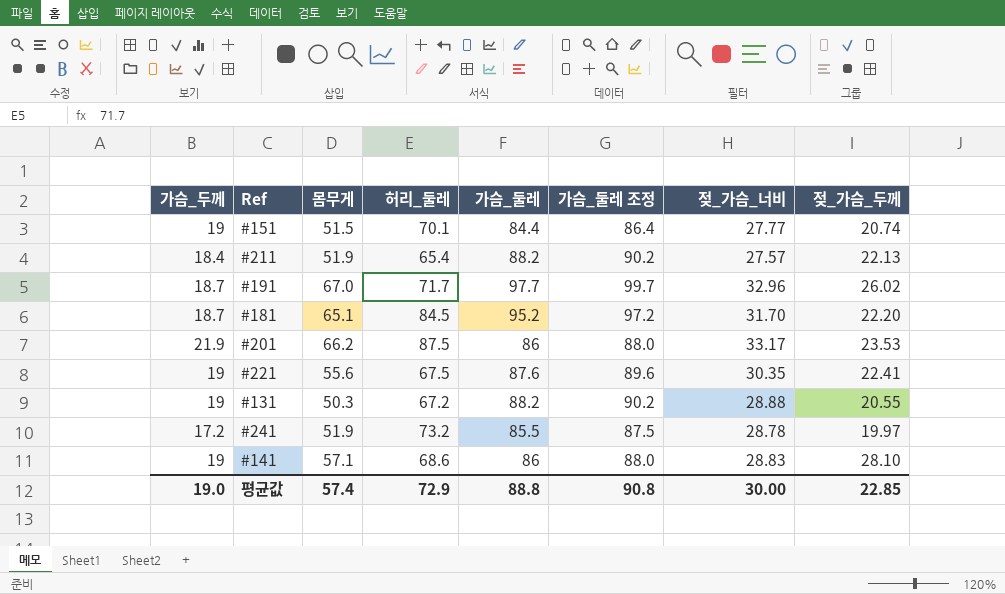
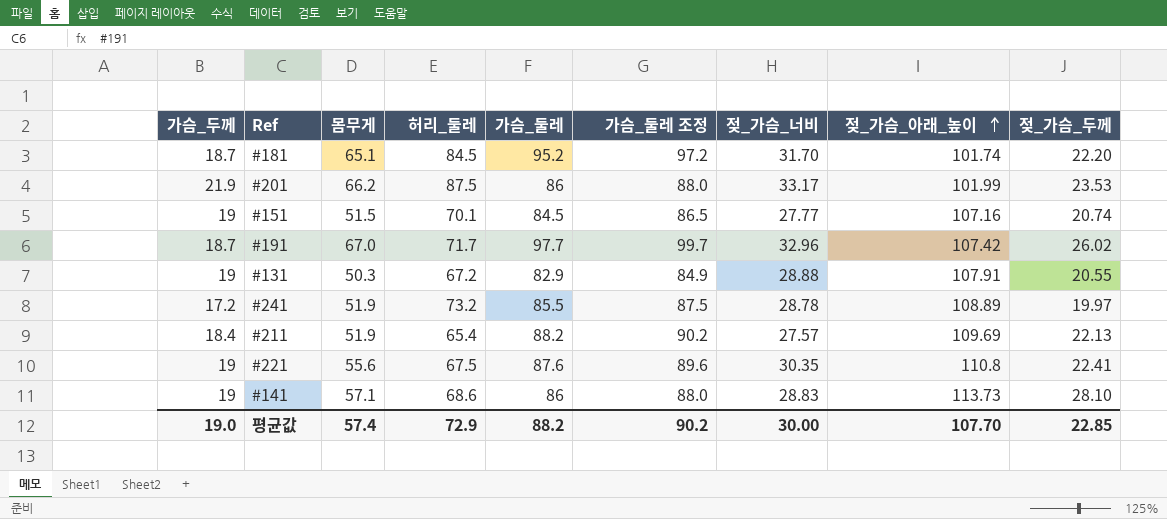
row order: none -> 젖_가슴_아래_높이 ascending
column 젖_가슴_아래_높이 | position: none -> 8
#151 | 가슴_둘레: 84.4 -> 84.5
#151 | 가슴_둘레 조정: 86.4 -> 86.5
#131 | 가슴_둘레: 88.2 -> 82.9
#131 | 가슴_둘레 조정: 90.2 -> 84.9
평균값 | 가슴_둘레: 88.8 -> 88.2
평균값 | 가슴_둘레 조정: 90.8 -> 90.2

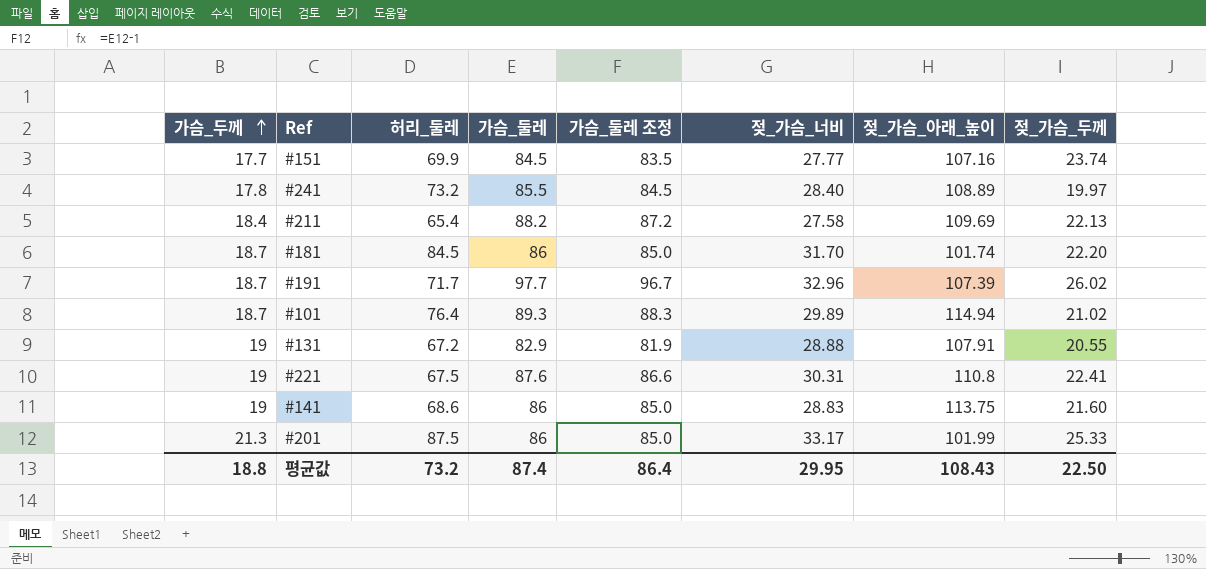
row order: 젖_가슴_아래_높이 ascending -> 가슴_두께 ascending
column 몸무게 | position: 3 -> none
column 가슴_둘레 조정 | formula: [가슴_둘레] + 2 -> [가슴_둘레] - 1
#151 | 가슴_두께: 19 -> 17.7
#151 | 허리_둘레: 70.1 -> 69.9
#151 | 젖_가슴_두께: 20.74 -> 23.74
#241 | 가슴_두께: 17.2 -> 17.8
#241 | 젖_가슴_너비: 28.78 -> 28.40
#211 | 젖_가슴_너비: 27.57 -> 27.58
#181 | 가슴_둘레: 95.2 -> 86
#191 | 젖_가슴_아래_높이: 107.42 -> 107.39
row #101: none -> 18.7 | 76.4 | 89.3 | 88.3 | 29.89 | 114.94 | 21.02
#221 | 젖_가슴_너비: 30.35 -> 30.31
#141 | 젖_가슴_아래_높이: 113.73 -> 113.75
#141 | 젖_가슴_두께: 28.10 -> 21.60
#201 | 가슴_두께: 21.9 -> 21.3
#201 | 젖_가슴_두께: 23.53 -> 25.33
평균값 | 가슴_두께: 19.0 -> 18.8
평균값 | 허리_둘레: 72.9 -> 73.2
평균값 | 가슴_둘레: 88.2 -> 87.4
평균값 | 가슴_둘레 조정: 90.2 -> 86.4
평균값 | 젖_가슴_너비: 30.00 -> 29.95
평균값 | 젖_가슴_아래_높이: 107.70 -> 108.43
평균값 | 젖_가슴_두께: 22.85 -> 22.50

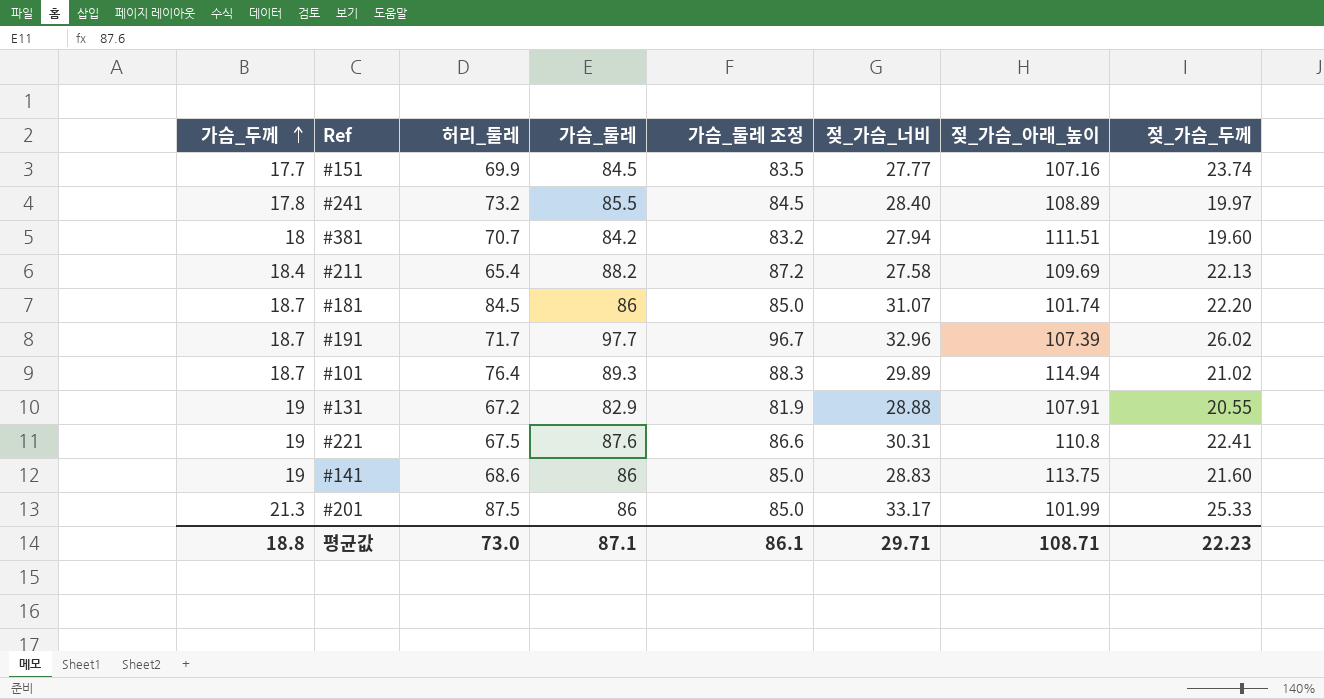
row #381: none -> 18 | 70.7 | 84.2 | 83.2 | 27.94 | 111.51 | 19.60
#181 | 젖_가슴_너비: 31.70 -> 31.07
평균값 | 허리_둘레: 73.2 -> 73.0
평균값 | 가슴_둘레: 87.4 -> 87.1
평균값 | 가슴_둘레 조정: 86.4 -> 86.1
평균값 | 젖_가슴_너비: 29.95 -> 29.71
평균값 | 젖_가슴_아래_높이: 108.43 -> 108.71
평균값 | 젖_가슴_두께: 22.50 -> 22.23

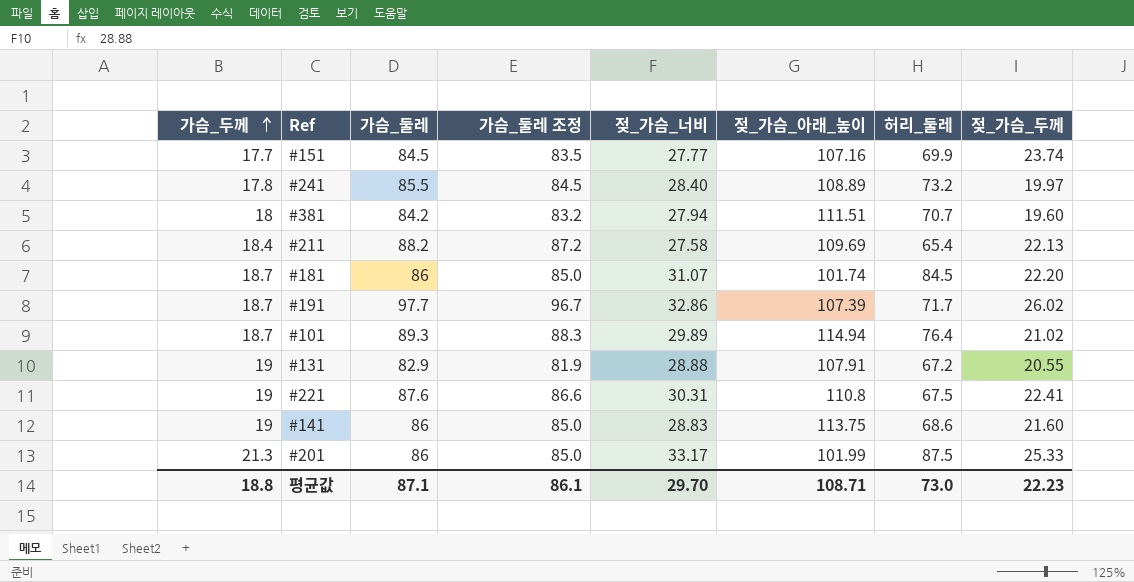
column 허리_둘레 | position: 3 -> 7
#191 | 젖_가슴_너비: 32.96 -> 32.86
평균값 | 젖_가슴_너비: 29.71 -> 29.70

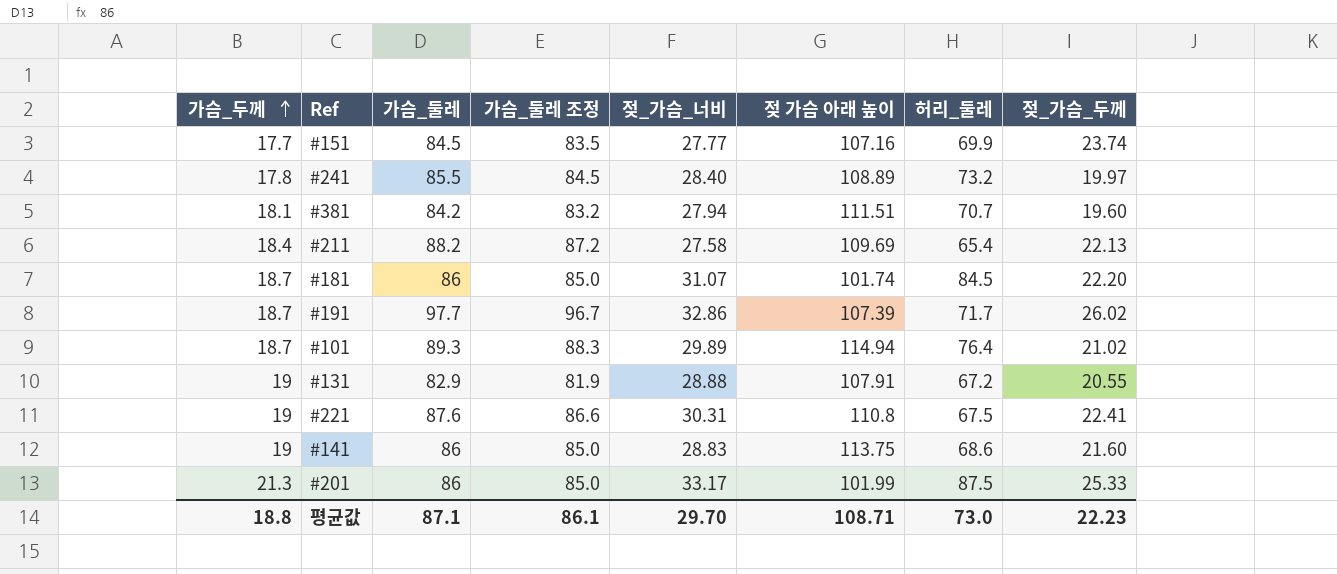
column name: 젖_가슴_아래_높이 -> 젖 가슴 아래 높이
#381 | 가슴_두께: 18 -> 18.1

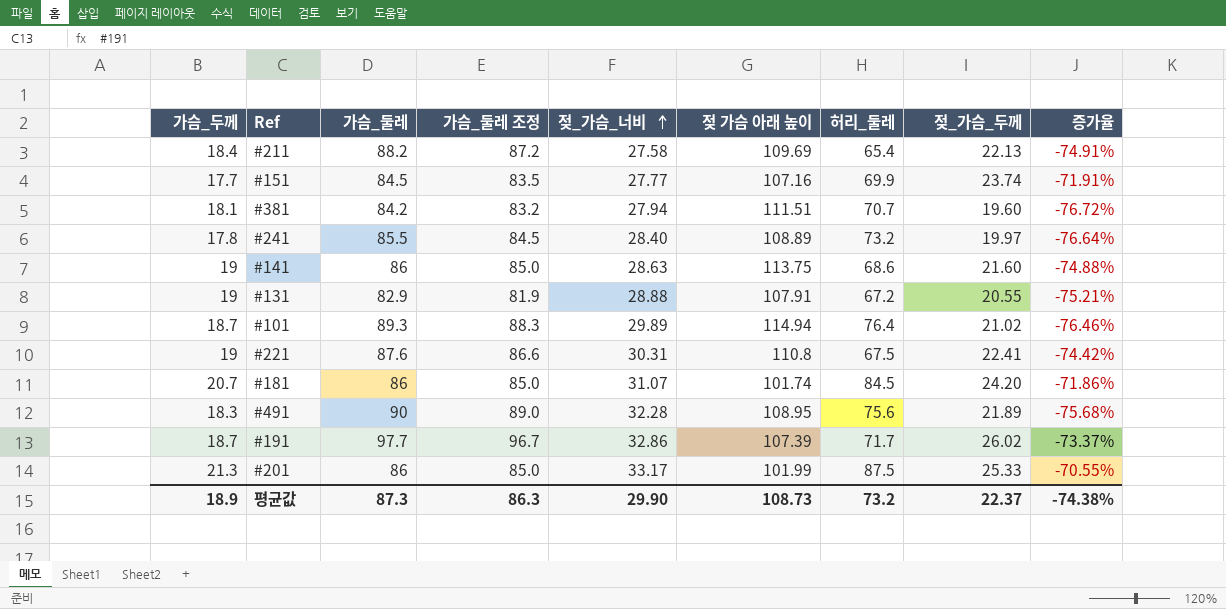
row order: 가슴_두께 ascending -> 젖_가슴_너비 ascending
column 증가율 | formula: none -> ([젖_가슴_두께] - [가슴_둘레]) / [가슴_둘레]
#141 | 젖_가슴_너비: 28.83 -> 28.63
#181 | 가슴_두께: 18.7 -> 20.7
#181 | 젖_가슴_두께: 22.20 -> 24.20
row #491: none -> 18.3 | 90 | 89.0 | 32.28 | 108.95 | 75.6 | 21.89 | -75.68%
평균값 | 가슴_두께: 18.8 -> 18.9
평균값 | 가슴_둘레: 87.1 -> 87.3
평균값 | 가슴_둘레 조정: 86.1 -> 86.3
평균값 | 젖_가슴_너비: 29.70 -> 29.90
평균값 | 젖 가슴 아래 높이: 108.71 -> 108.73
평균값 | 허리_둘레: 73.0 -> 73.2
평균값 | 젖_가슴_두께: 22.23 -> 22.37

